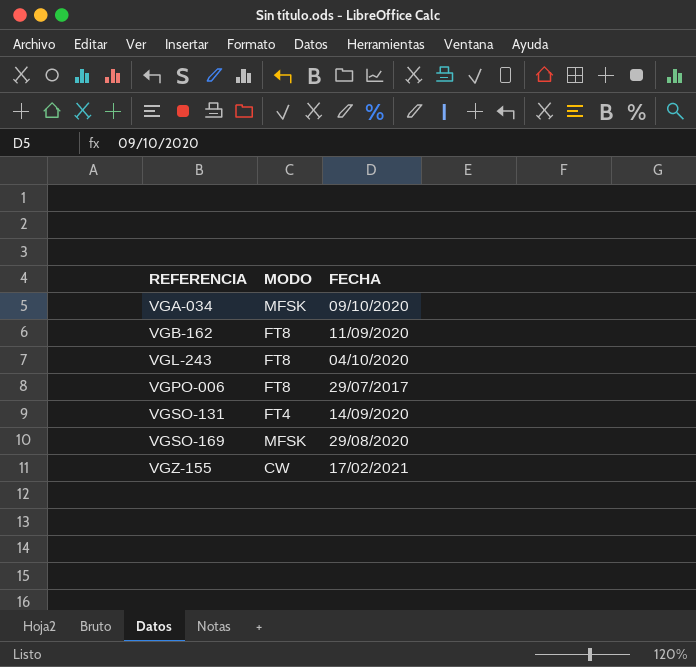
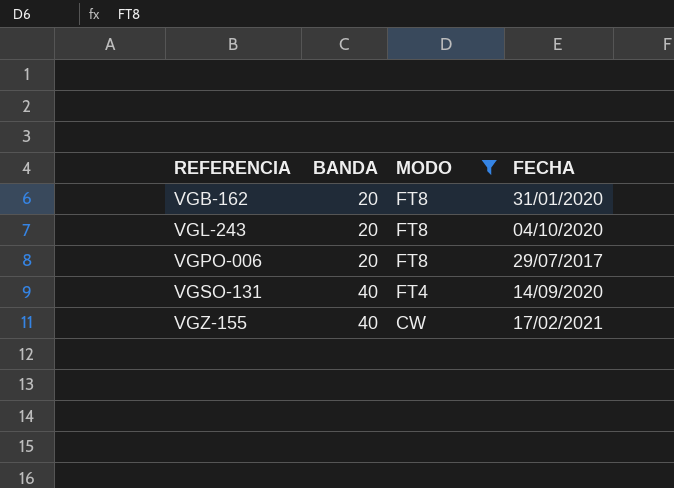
filter: none -> MODO != MFSK
column BANDA | position: none -> 2
VGB-162 | FECHA: 11/09/2020 -> 31/01/2020

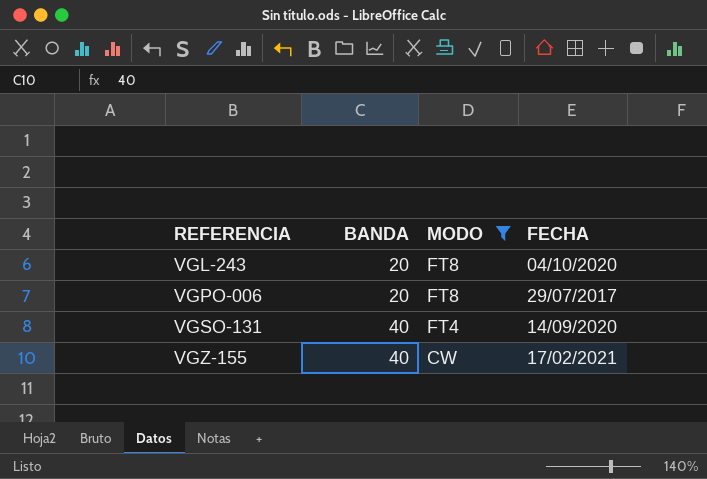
row VGB-162: 20 | FT8 | 31/01/2020 -> none

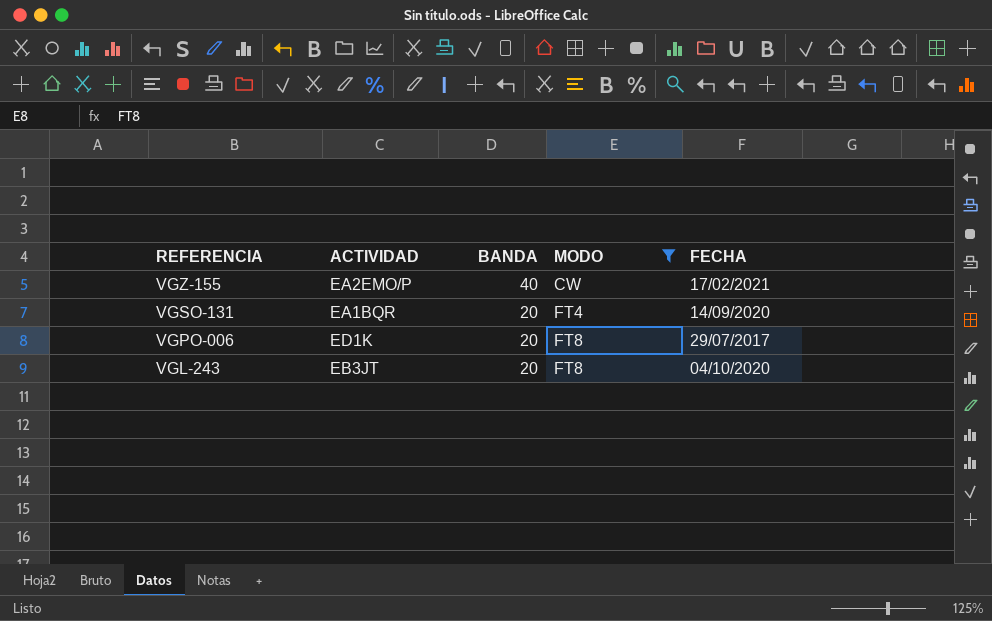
row order: REFERENCIA ascending -> REFERENCIA descending
column ACTIVIDAD | position: none -> 2
VGSO-131 | BANDA: 40 -> 20

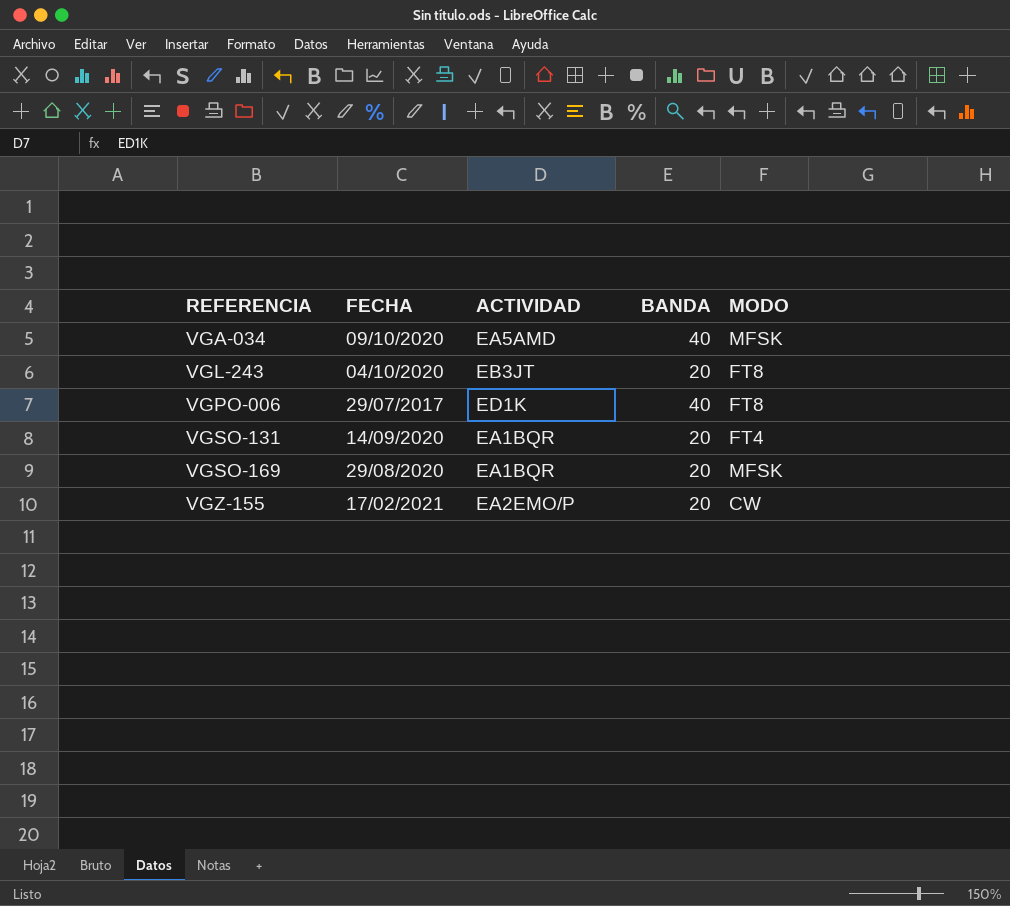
filter: MODO != MFSK -> none
row order: REFERENCIA descending -> REFERENCIA ascending
column FECHA | position: 5 -> 2
VGPO-006 | BANDA: 20 -> 40
VGZ-155 | BANDA: 40 -> 20

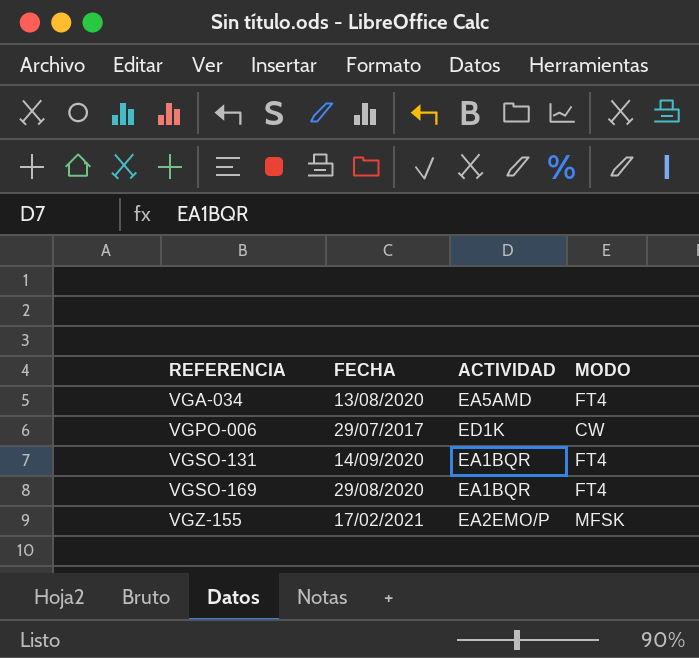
column BANDA | position: 4 -> none
row VGL-243: 04/10/2020 | EB3JT | 20 | FT8 -> none
VGA-034 | FECHA: 09/10/2020 -> 13/08/2020
VGA-034 | MODO: MFSK -> FT4
VGPO-006 | MODO: FT8 -> CW
VGSO-169 | MODO: MFSK -> FT4
VGZ-155 | MODO: CW -> MFSK

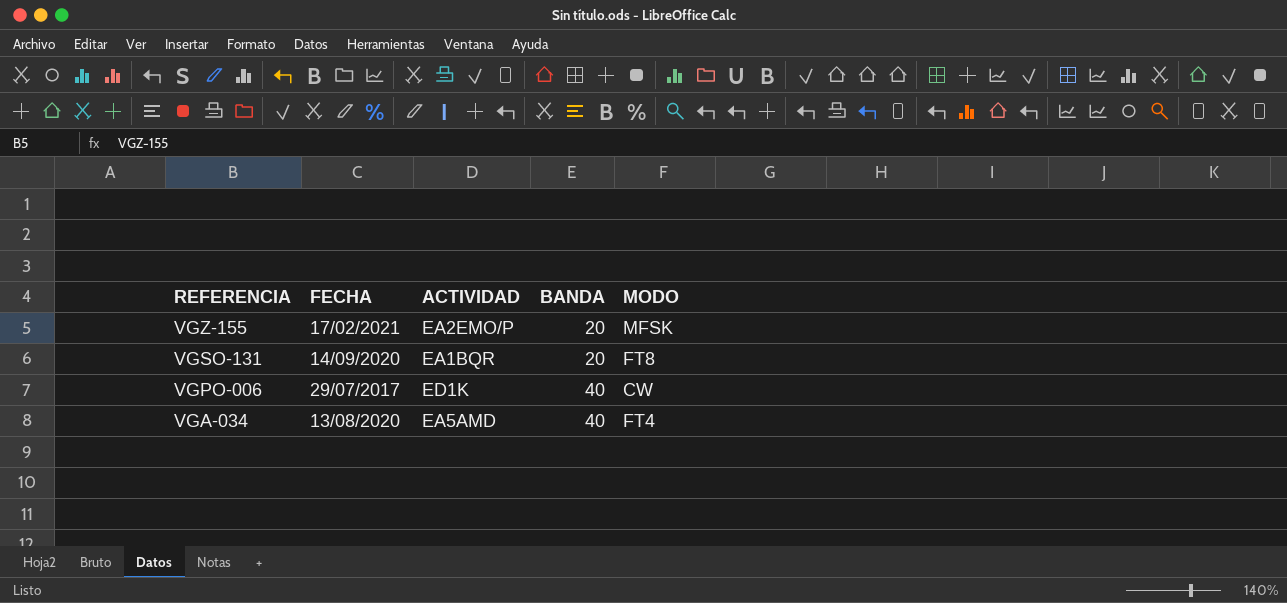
row order: REFERENCIA ascending -> REFERENCIA descending
column BANDA | position: none -> 4
row VGSO-169: 29/08/2020 | EA1BQR | FT4 -> none
VGSO-131 | MODO: FT4 -> FT8

